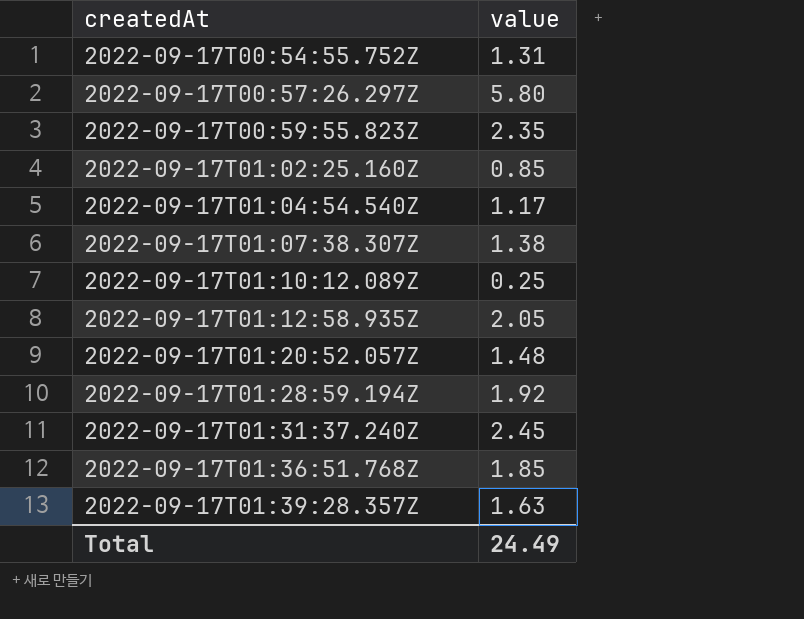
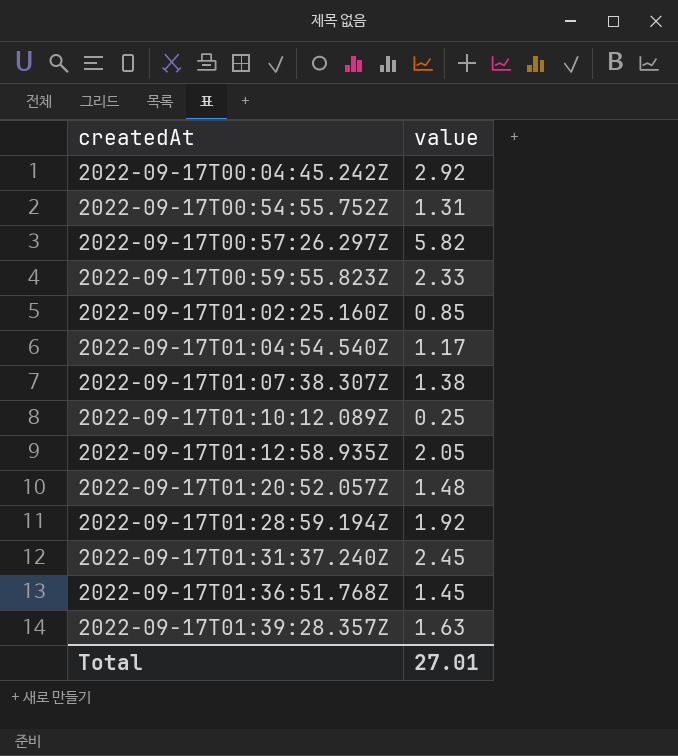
row 2022-09-17T00:04:45.242Z: none -> 2.92
2022-09-17T00:57:26.297Z | value: 5.80 -> 5.82
2022-09-17T00:59:55.823Z | value: 2.35 -> 2.33
2022-09-17T01:36:51.768Z | value: 1.85 -> 1.45
Total | value: 24.49 -> 27.01

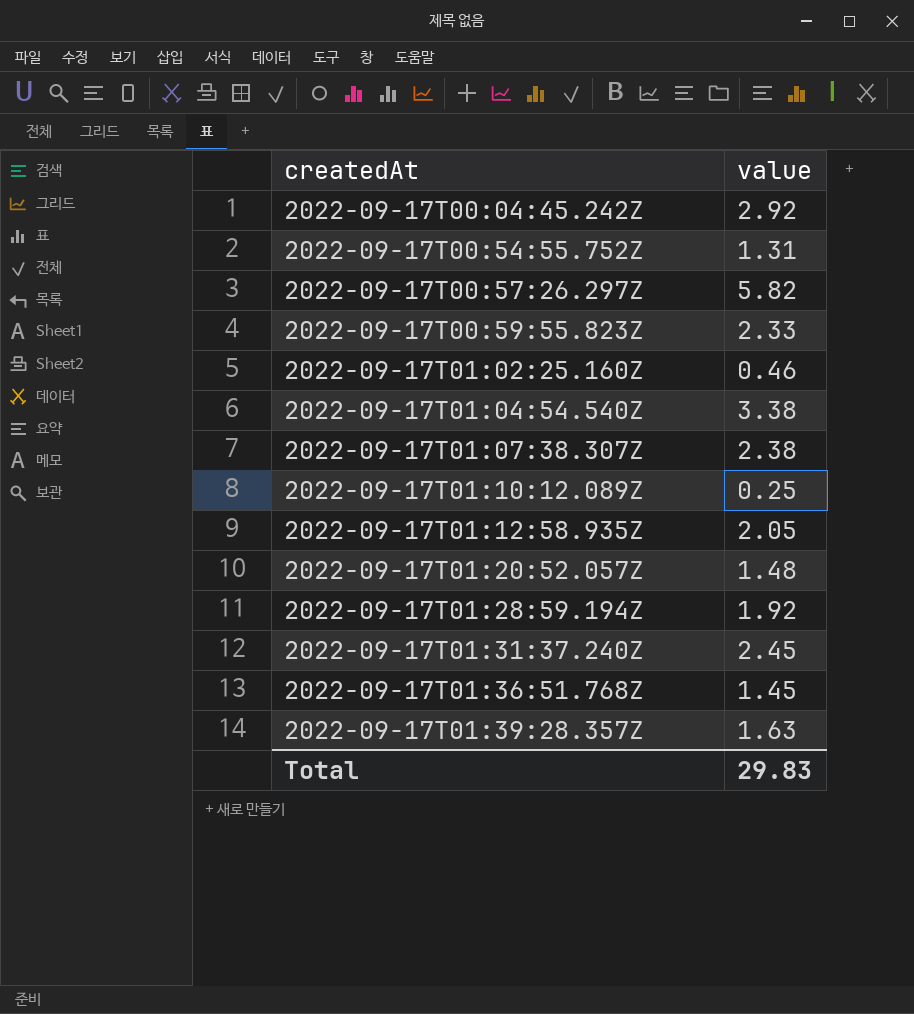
2022-09-17T01:02:25.160Z | value: 0.85 -> 0.46
2022-09-17T01:04:54.540Z | value: 1.17 -> 3.38
2022-09-17T01:07:38.307Z | value: 1.38 -> 2.38
Total | value: 27.01 -> 29.83

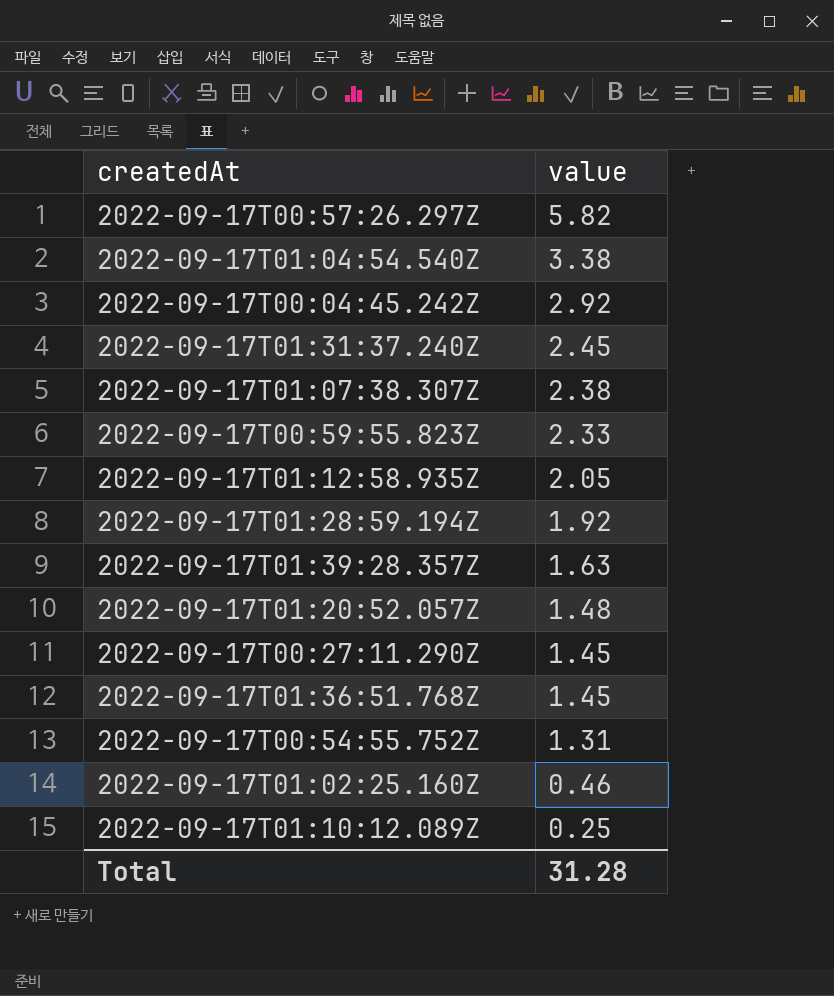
row order: createdAt ascending -> value descending
row 2022-09-17T00:27:11.290Z: none -> 1.45
Total | value: 29.83 -> 31.28

